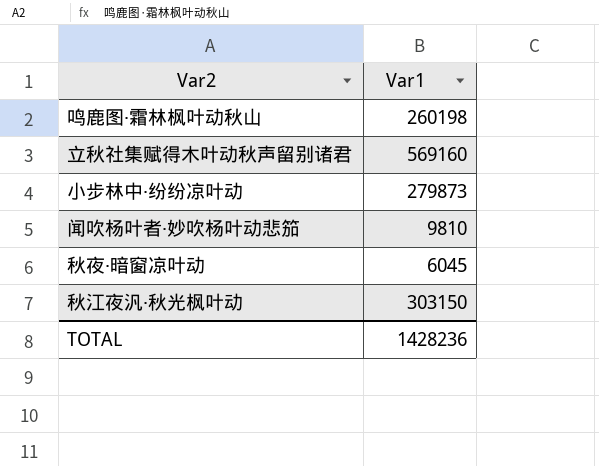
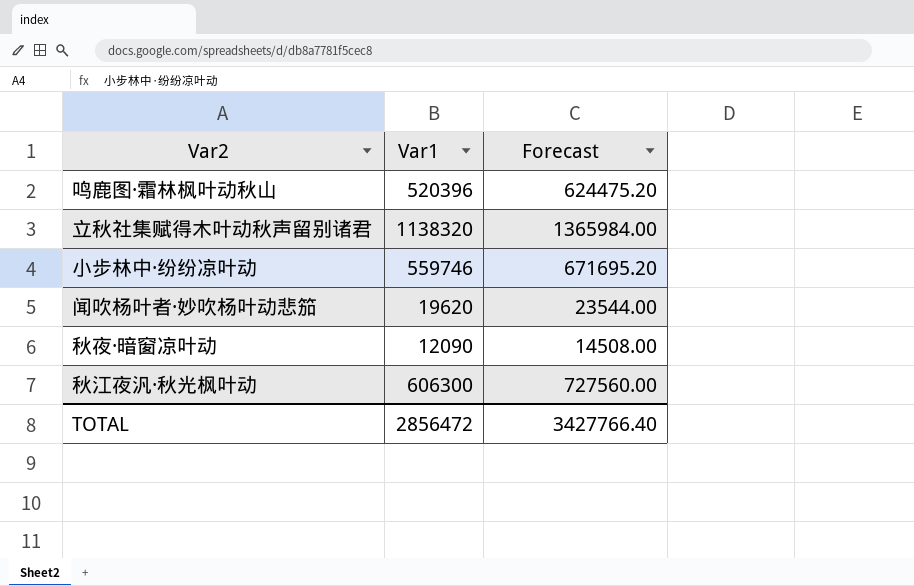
column Forecast | formula: none -> [Var1] * 1.2
鸣鹿图·霜林枫叶动秋山 | Var1: 260198 -> 520396
立秋社集赋得木叶动秋声留别诸君 | Var1: 569160 -> 1138320
小步林中·纷纷凉叶动 | Var1: 279873 -> 559746
闻吹杨叶者·妙吹杨叶动悲笳 | Var1: 9810 -> 19620
秋夜·暗窗凉叶动 | Var1: 6045 -> 12090
秋江夜汎·秋光枫叶动 | Var1: 303150 -> 606300
TOTAL | Var1: 1428236 -> 2856472

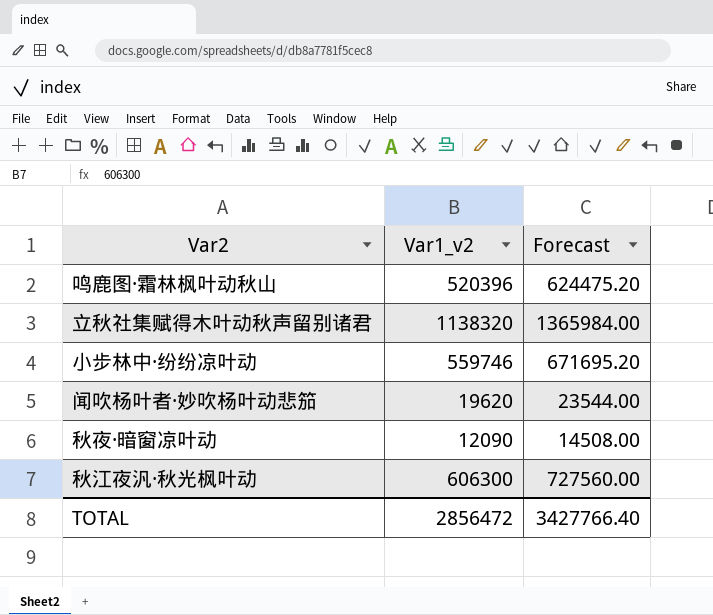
column name: Var1 -> Var1_v2

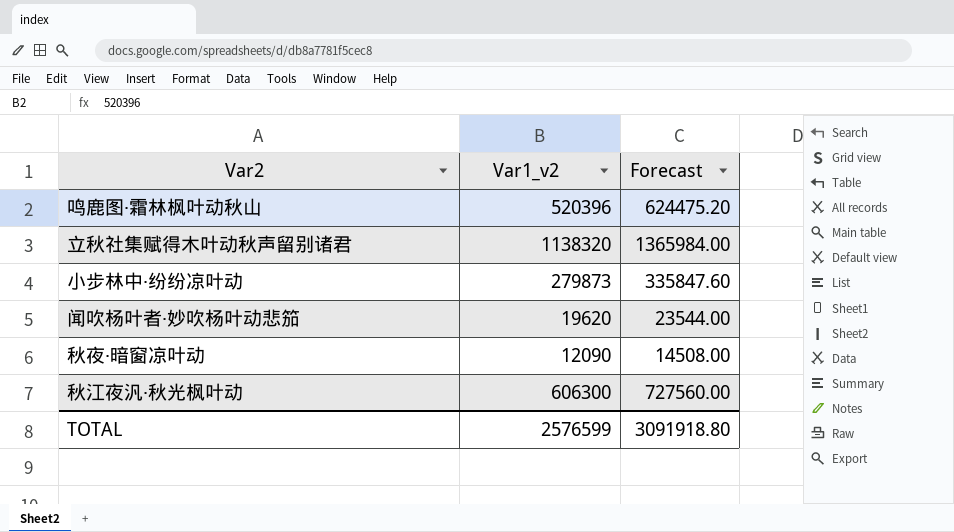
小步林中·纷纷凉叶动 | Var1_v2: 559746 -> 279873
小步林中·纷纷凉叶动 | Forecast: 671695.20 -> 335847.60
TOTAL | Var1_v2: 2856472 -> 2576599
TOTAL | Forecast: 3427766.40 -> 3091918.80

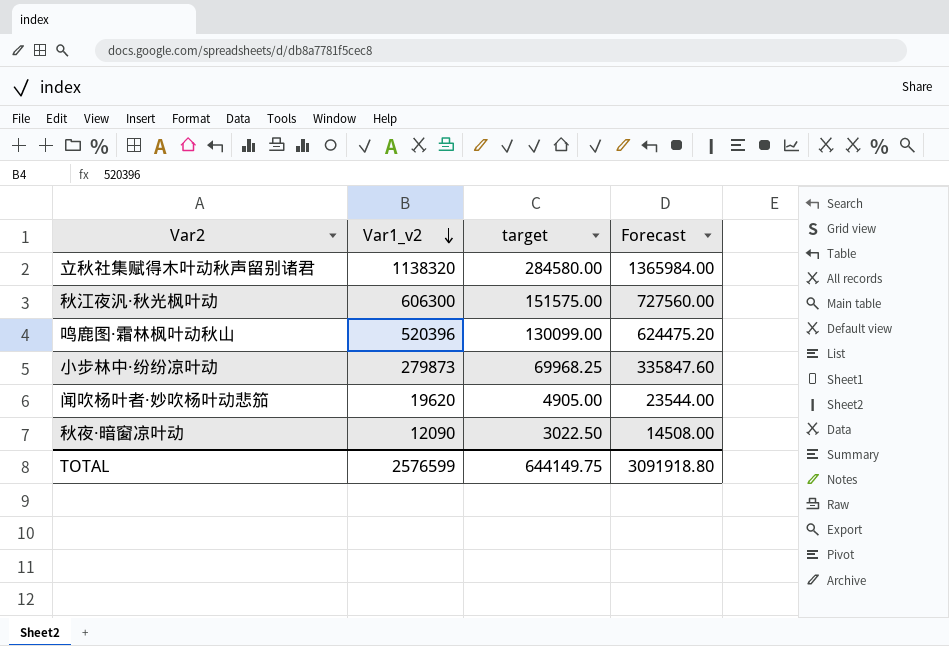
row order: none -> Var1_v2 descending
column target | formula: none -> [Var1_v2] * 0.25

